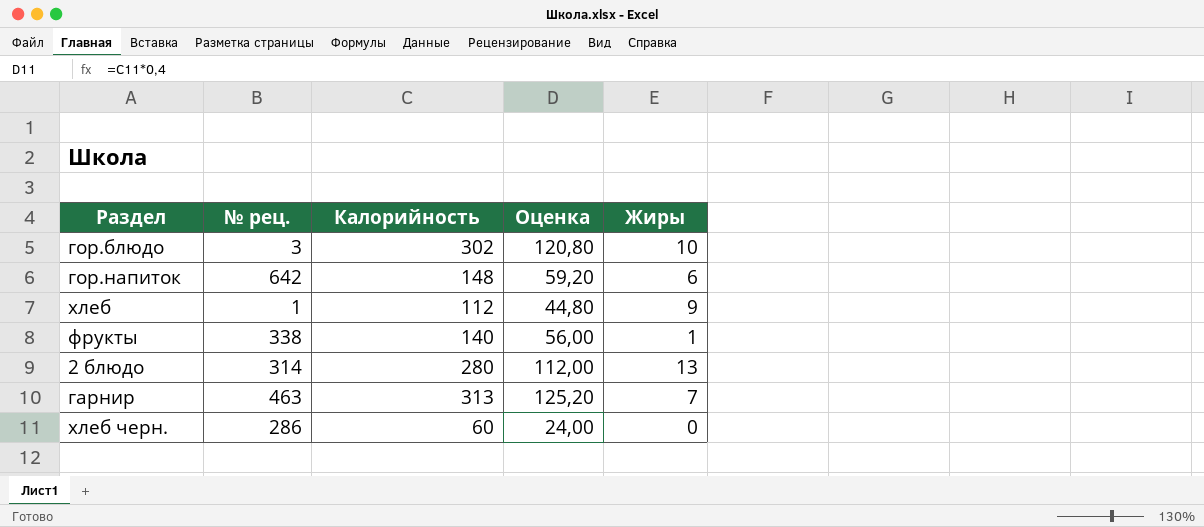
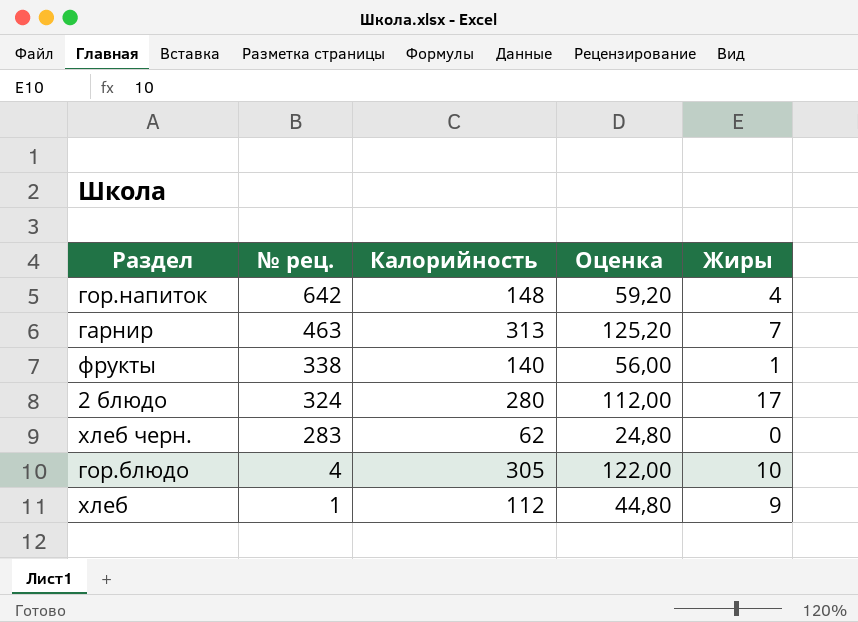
row order: none -> № рец. descending
гор.напиток | Жиры: 6 -> 4
2 блюдо | № рец.: 314 -> 324
2 блюдо | Жиры: 13 -> 17
хлеб черн. | № рец.: 286 -> 283
хлеб черн. | Калорийность: 60 -> 62
хлеб черн. | Оценка: 24,00 -> 24,80
гор.блюдо | № рец.: 3 -> 4
гор.блюдо | Калорийность: 302 -> 305
гор.блюдо | Оценка: 120,80 -> 122,00

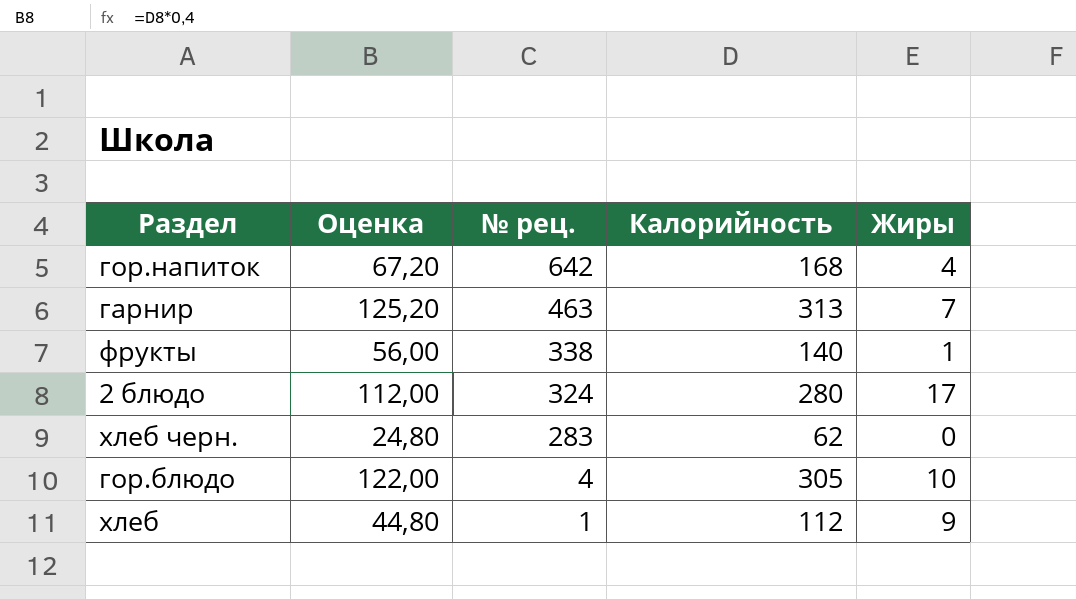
column Оценка | position: 4 -> 2
гор.напиток | Оценка: 59,20 -> 67,20
гор.напиток | Калорийность: 148 -> 168

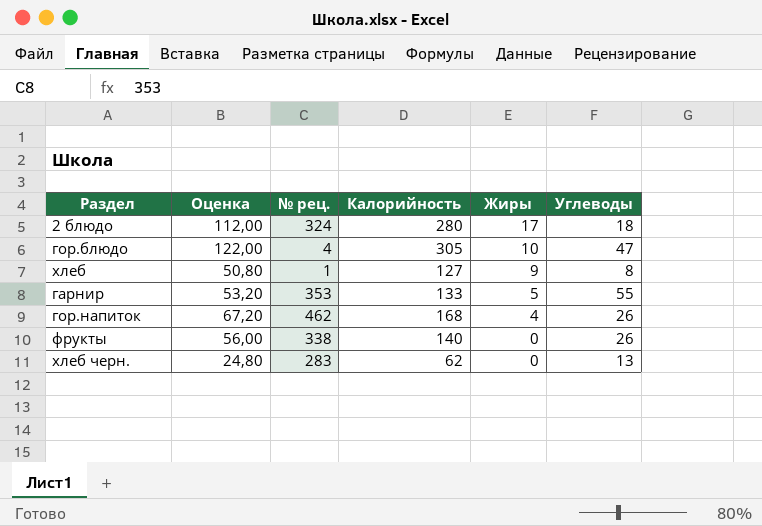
row order: № рец. descending -> Жиры descending
column Углеводы | position: none -> 6
хлеб | Оценка: 44,80 -> 50,80
хлеб | Калорийность: 112 -> 127
гарнир | Оценка: 125,20 -> 53,20
гарнир | № рец.: 463 -> 353
гарнир | Калорийность: 313 -> 133
гарнир | Жиры: 7 -> 5
гор.напиток | № рец.: 642 -> 462
фрукты | Жиры: 1 -> 0

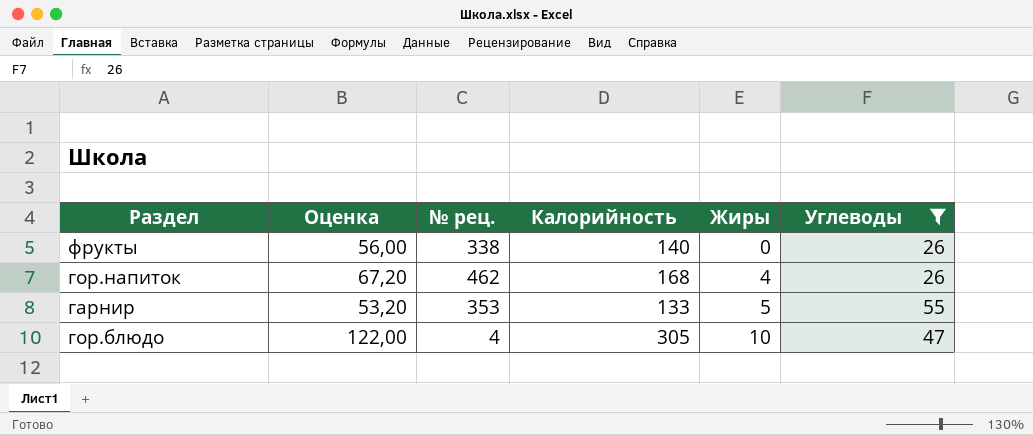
filter: none -> Углеводы >= 26
row order: Жиры descending -> Жиры ascending

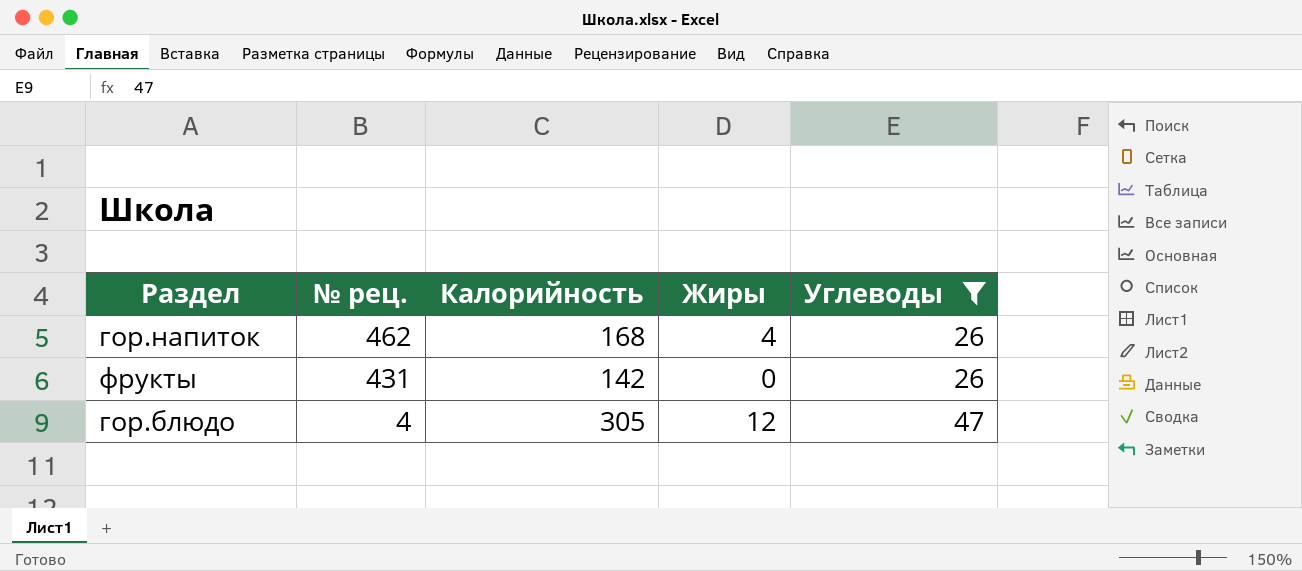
row order: Жиры ascending -> № рец. descending
column Оценка | formula: [Калорийность] * 0,4 -> none
row гарнир: 53,20 | 353 | 133 | 5 | 55 -> none
фрукты | № рец.: 338 -> 431
фрукты | Калорийность: 140 -> 142
гор.блюдо | Жиры: 10 -> 12

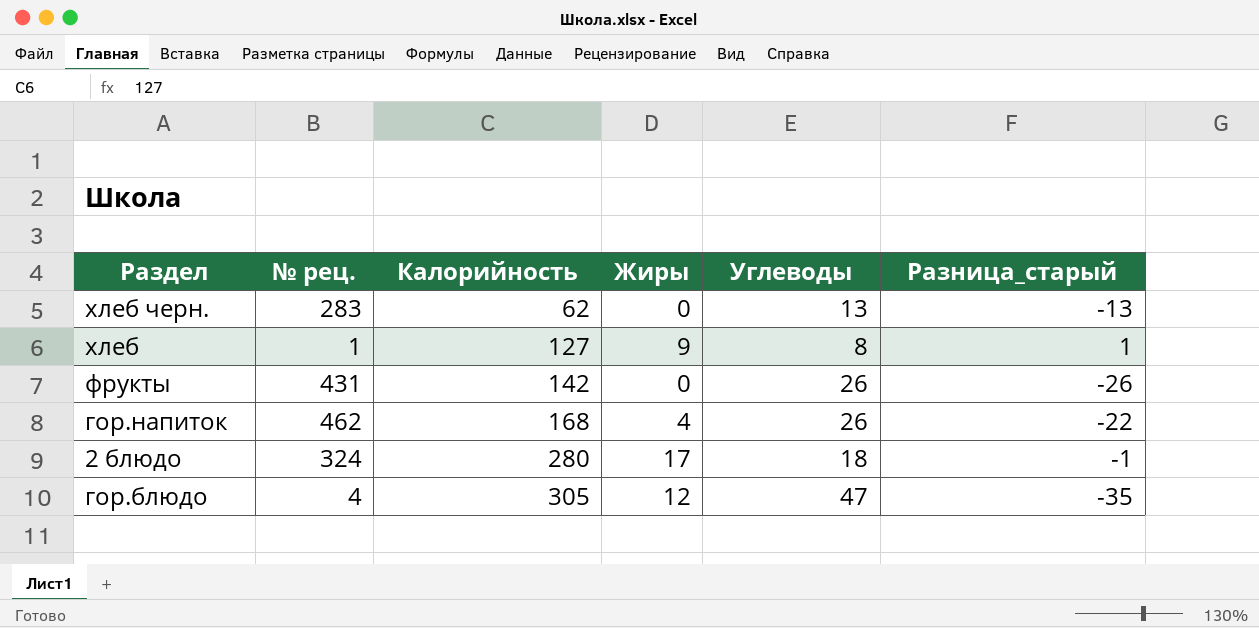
filter: Углеводы >= 26 -> none
row order: № рец. descending -> Калорийность ascending
column Разница_старый | formula: none -> [Жиры] - [Углеводы]

